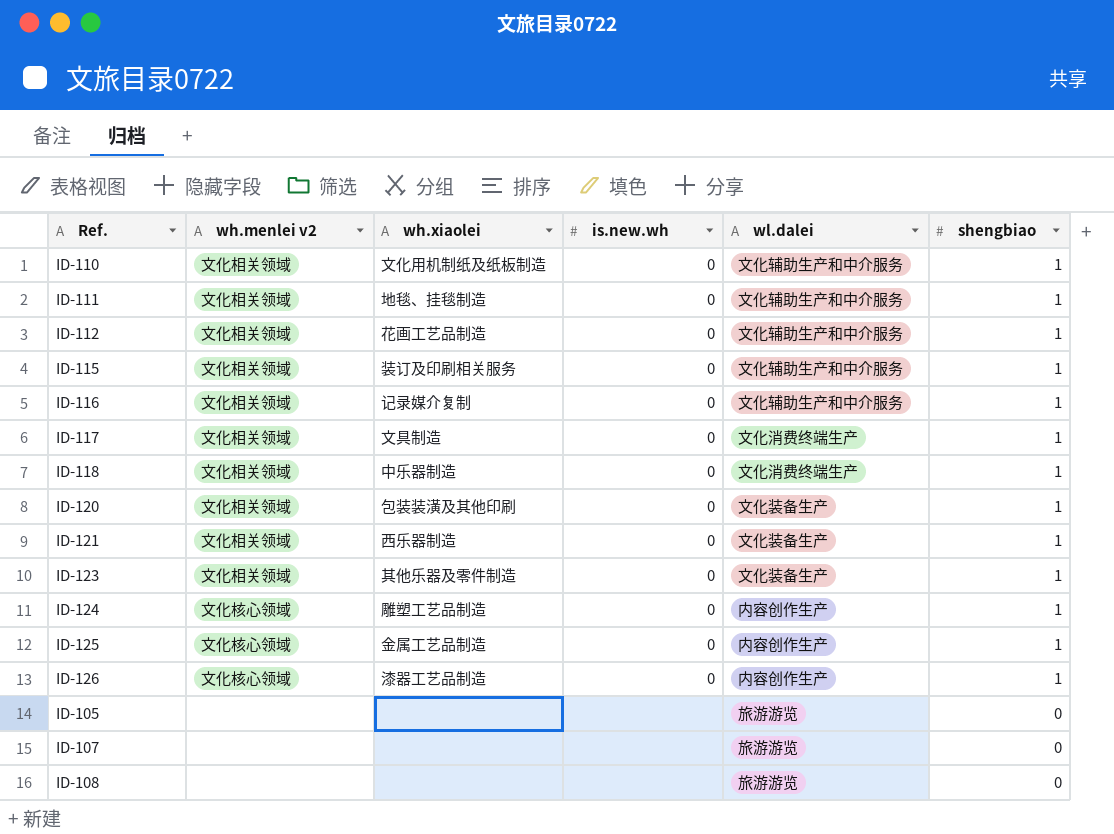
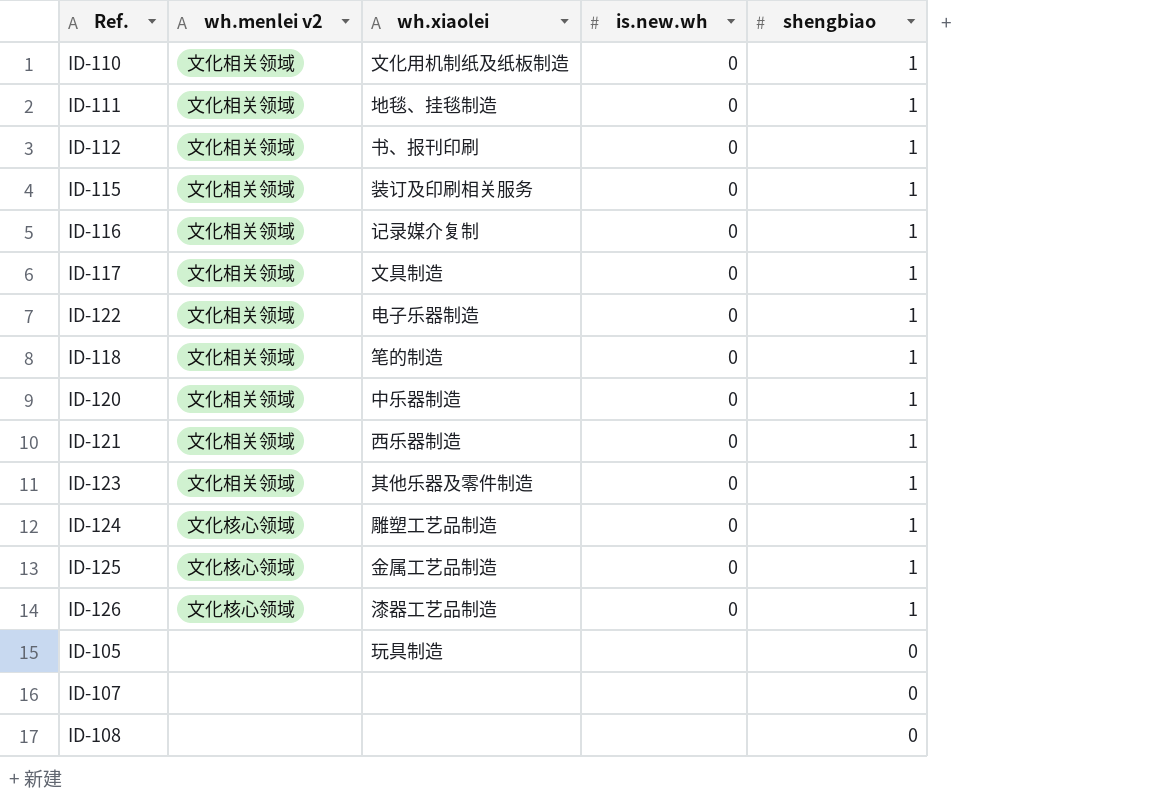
column wl.dalei | position: 5 -> none
ID-112 | wh.xiaolei: 花画工艺品制造 -> 书、报刊印刷
row ID-122: none -> 文化相关领域 | 电子乐器制造 | 0 | 1
ID-118 | wh.xiaolei: 中乐器制造 -> 笔的制造
ID-120 | wh.xiaolei: 包装装潢及其他印刷 -> 中乐器制造
ID-105 | wh.xiaolei: none -> 玩具制造

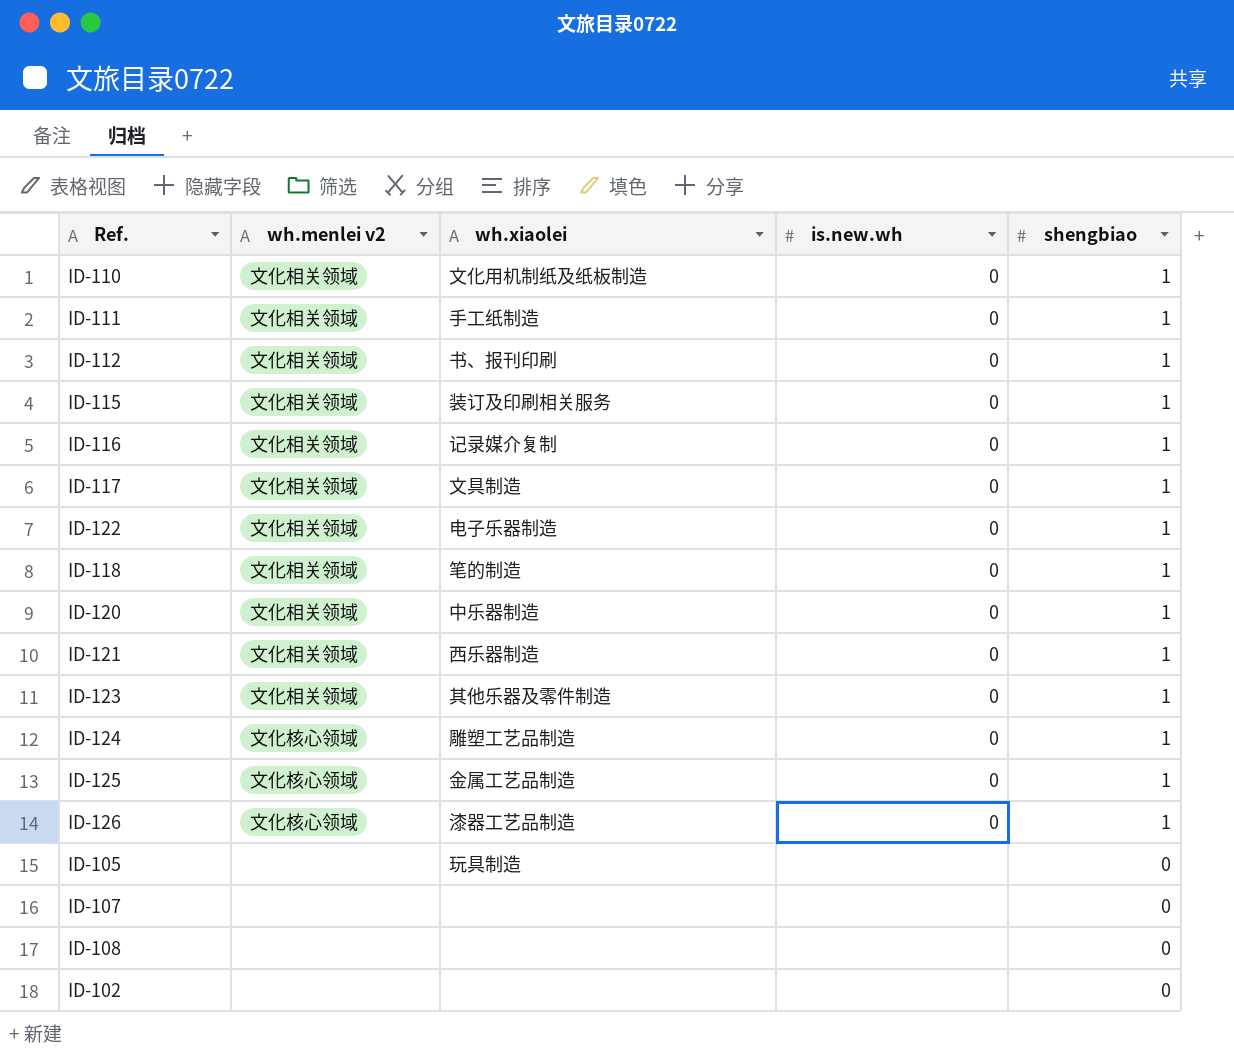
ID-111 | wh.xiaolei: 地毯、挂毯制造 -> 手工纸制造
row ID-102: none -> none | none | none | 0

